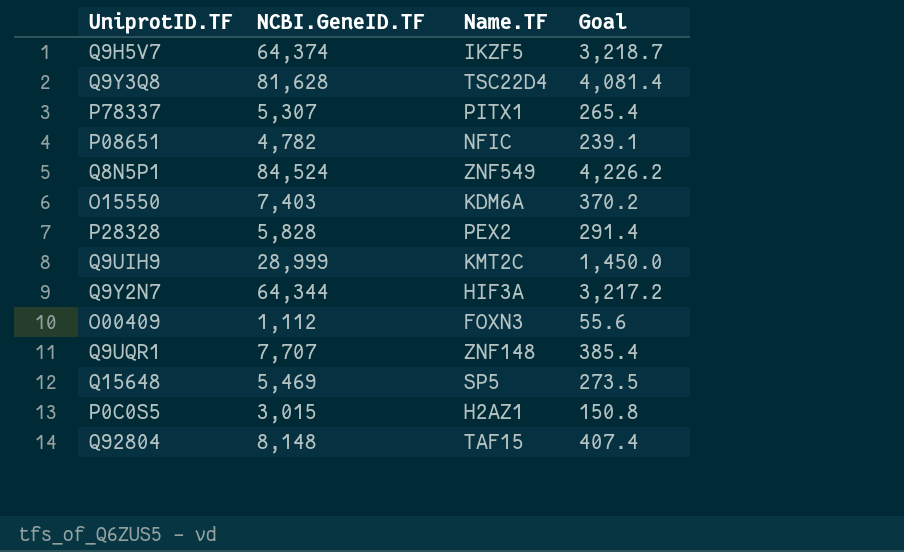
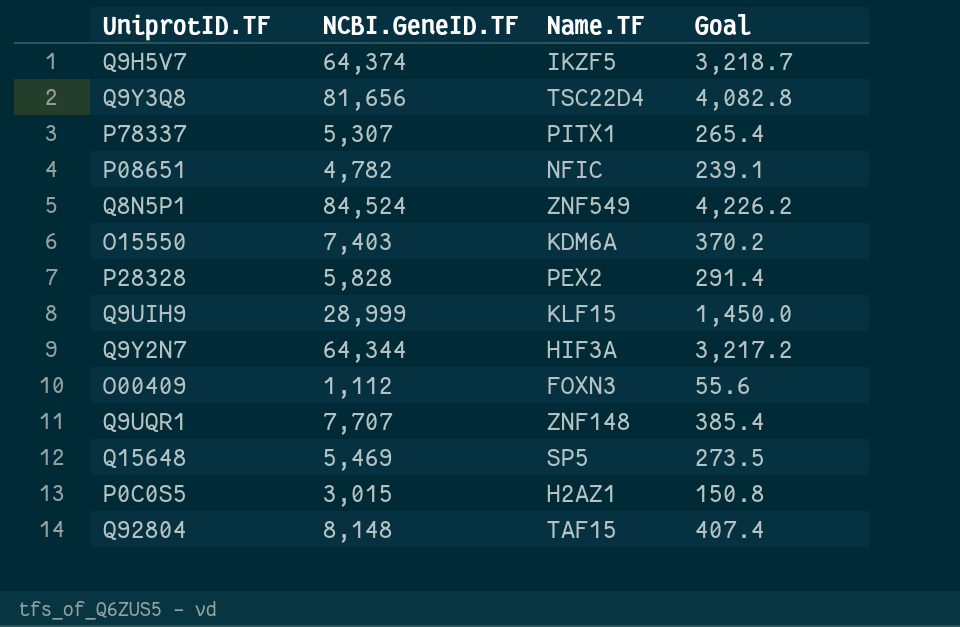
Q9Y3Q8 | NCBI.GeneID.TF: 81,628 -> 81,656
Q9Y3Q8 | Goal: 4,081.4 -> 4,082.8
Q9UIH9 | Name.TF: KMT2C -> KLF15

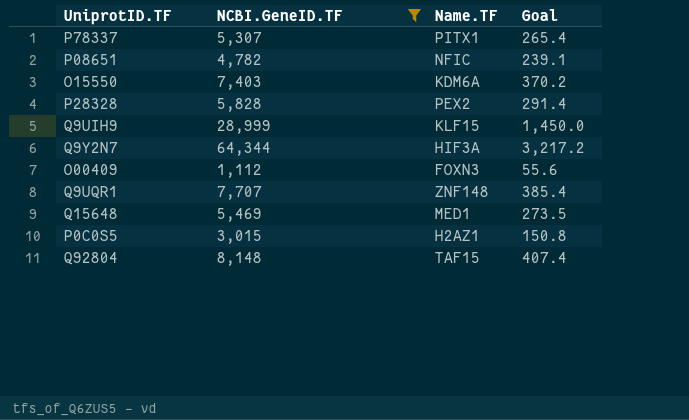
filter: none -> NCBI.GeneID.TF <= 64,344
Q15648 | Name.TF: SP5 -> MED1

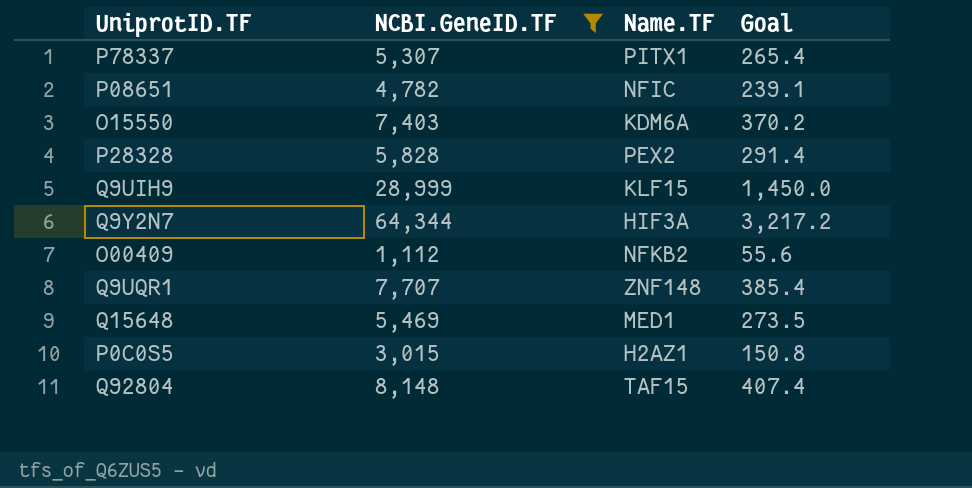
O00409 | Name.TF: FOXN3 -> NFKB2

